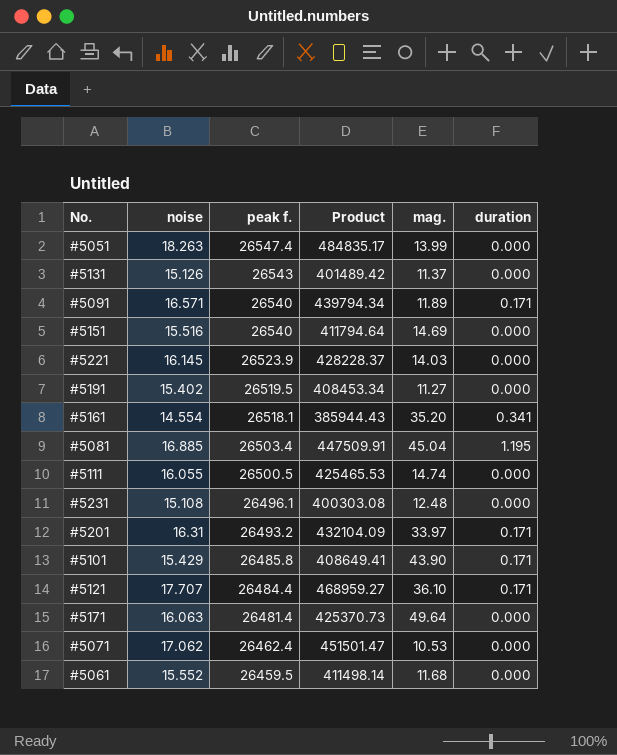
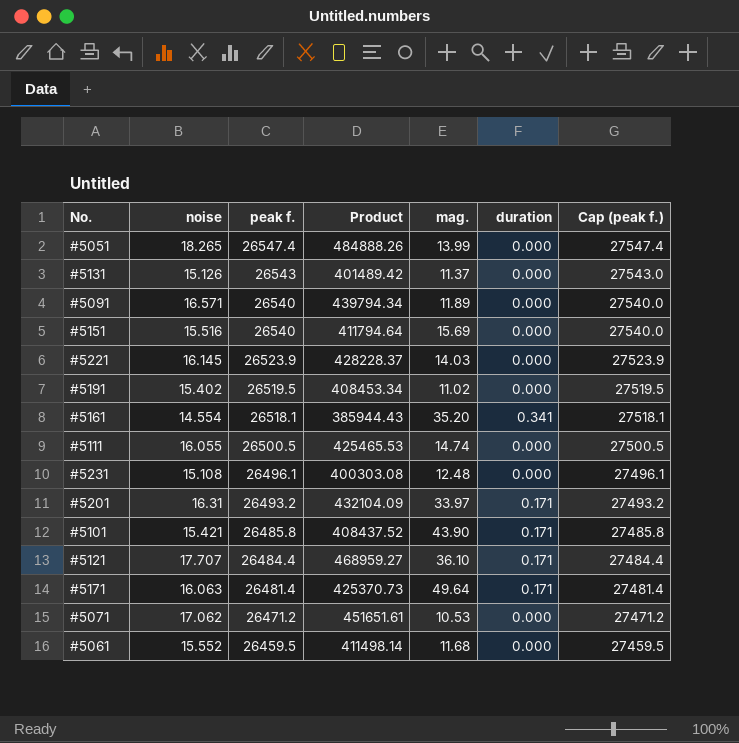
column Cap (peak f.) | formula: none -> [peak f.] + 1000
row #5081: 16.885 | 26503.4 | 447509.91 | 45.04 | 1.195 -> none
#5051 | noise: 18.263 -> 18.265
#5051 | Product: 484835.17 -> 484888.26
#5091 | duration: 0.171 -> 0.000
#5151 | mag.: 14.69 -> 15.69
#5191 | mag.: 11.27 -> 11.02
#5101 | noise: 15.429 -> 15.421
#5101 | Product: 408649.41 -> 408437.52
#5171 | duration: 0.000 -> 0.171
#5071 | peak f.: 26462.4 -> 26471.2
#5071 | Product: 451501.47 -> 451651.61

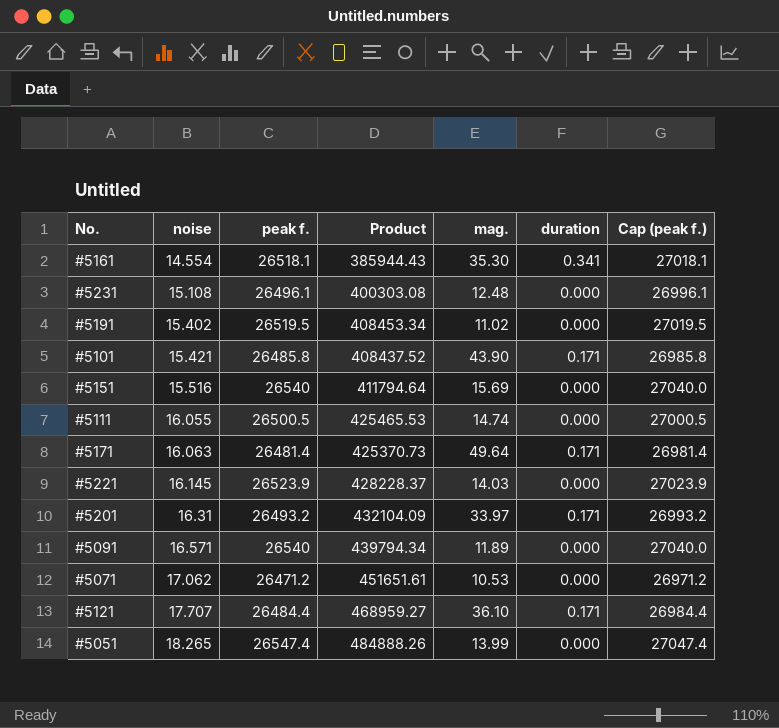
row order: peak f. descending -> noise ascending
column Cap (peak f.) | formula: [peak f.] + 1000 -> [peak f.] + 500
row #5131: 15.126 | 26543 | 401489.42 | 11.37 | 0.000 | 27543.0 -> none
row #5061: 15.552 | 26459.5 | 411498.14 | 11.68 | 0.000 | 27459.5 -> none
#5161 | mag.: 35.20 -> 35.30

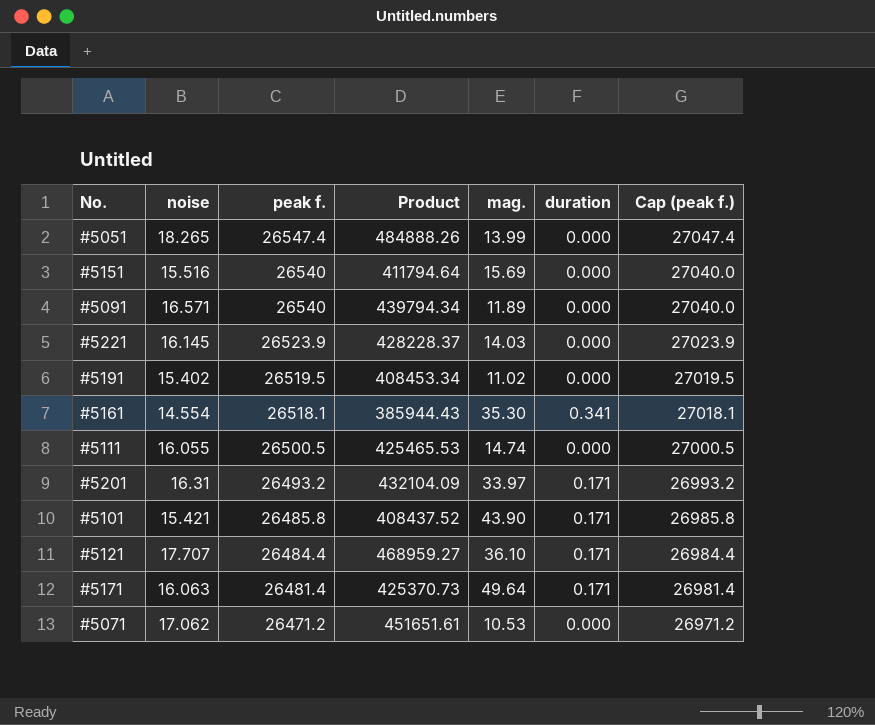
row order: noise ascending -> peak f. descending
row #5231: 15.108 | 26496.1 | 400303.08 | 12.48 | 0.000 | 26996.1 -> none

